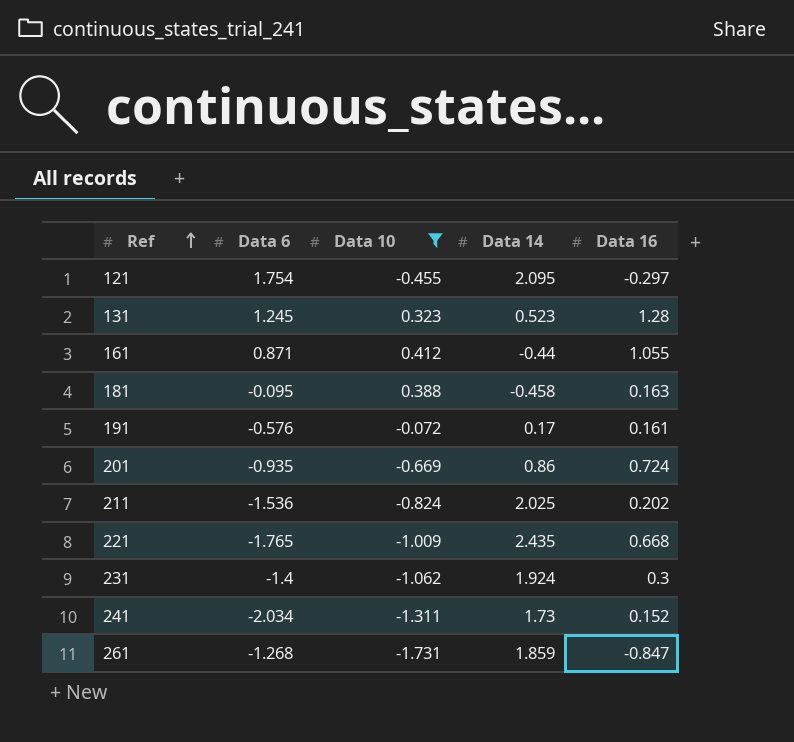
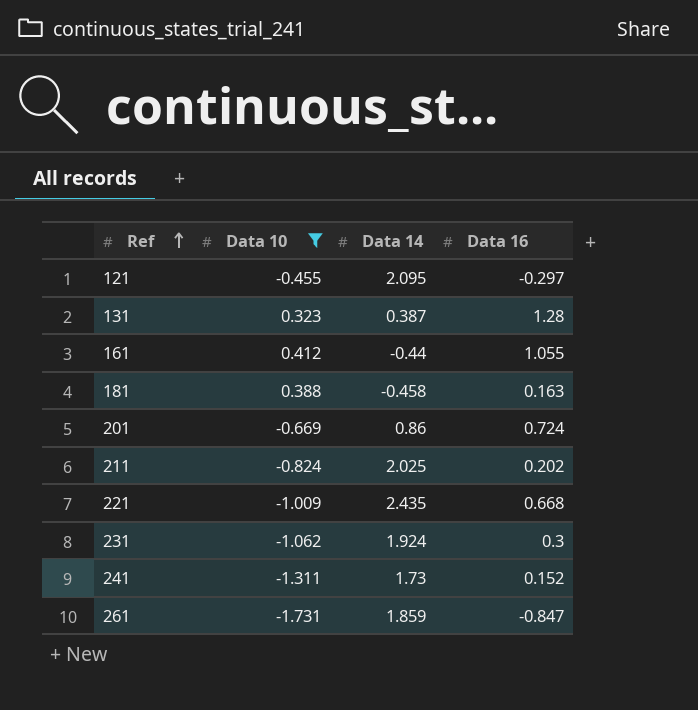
column Data 6 | position: 2 -> none
row 191: -0.576 | -0.072 | 0.17 | 0.161 -> none
131 | Data 14: 0.523 -> 0.387

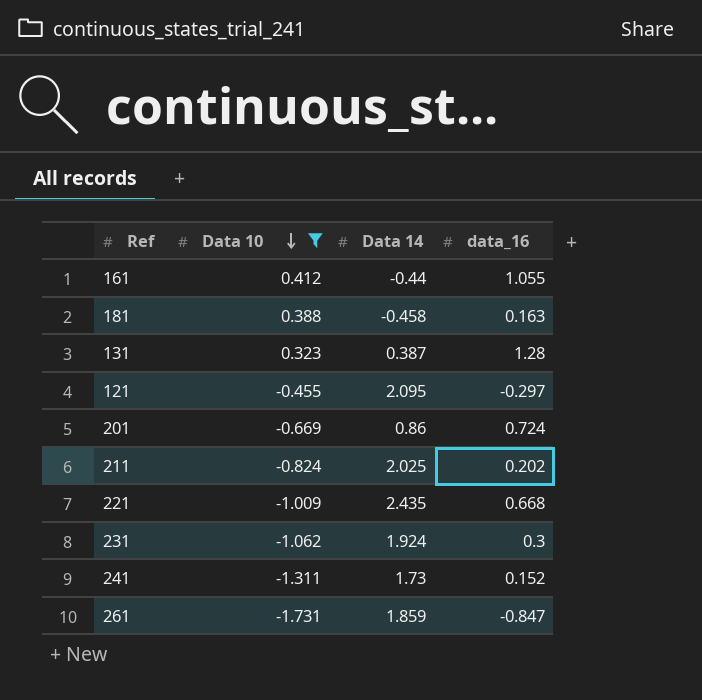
row order: Ref ascending -> Data 10 descending
column name: Data 16 -> data_16

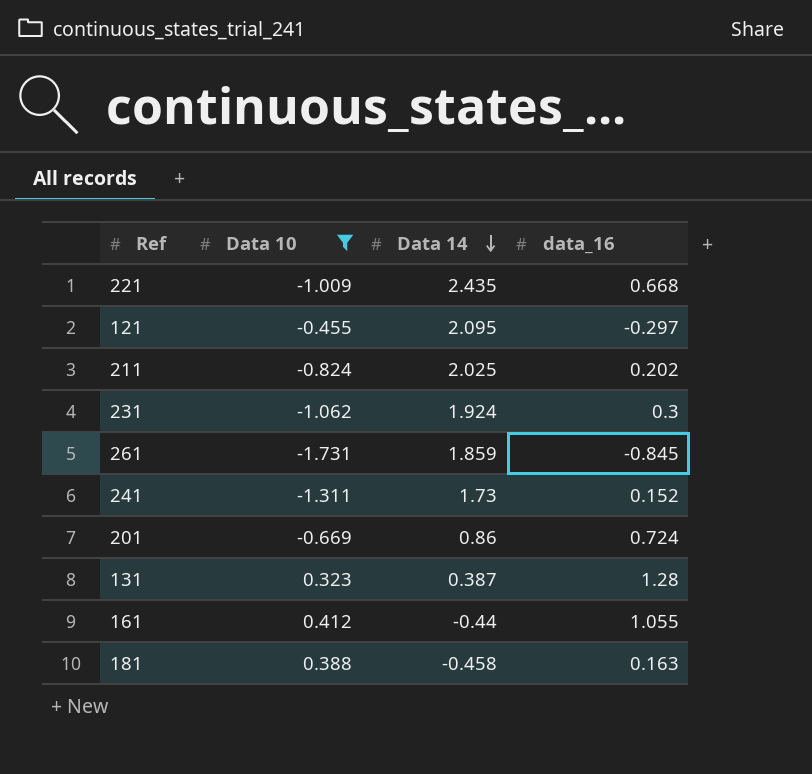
row order: Data 10 descending -> Data 14 descending
261 | data_16: -0.847 -> -0.845

